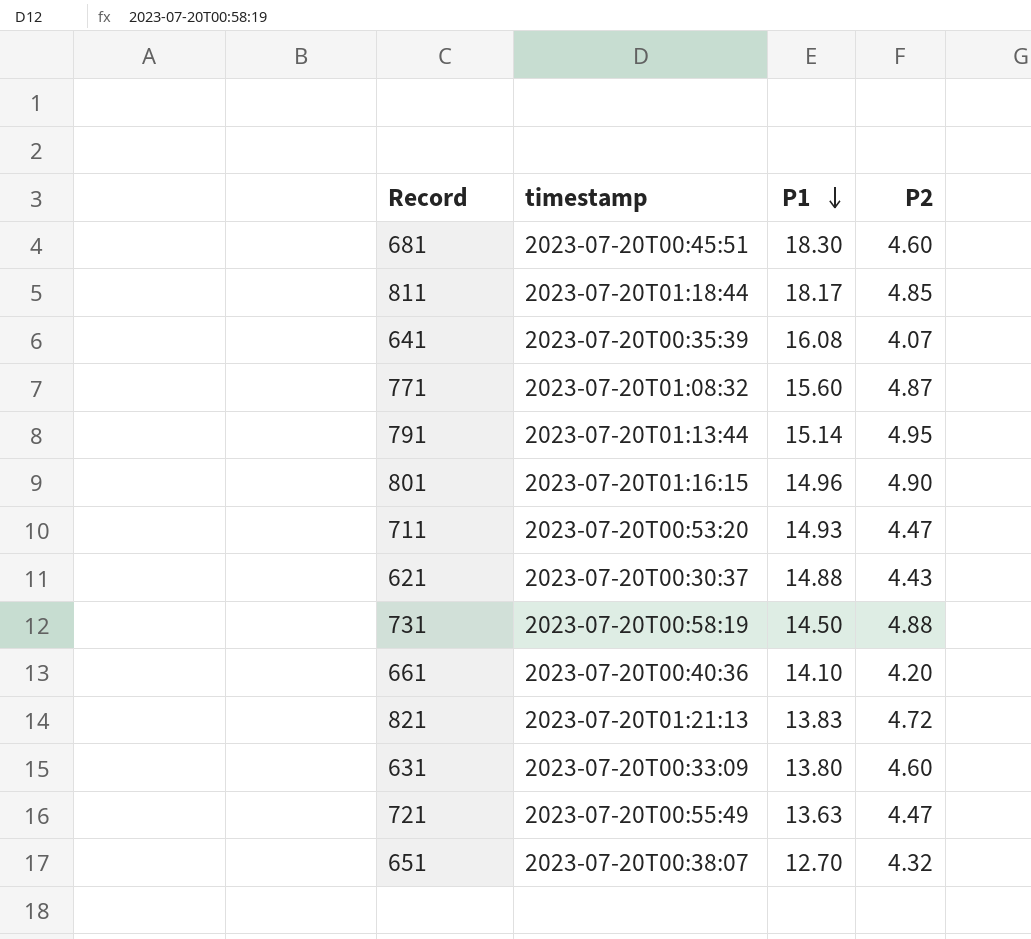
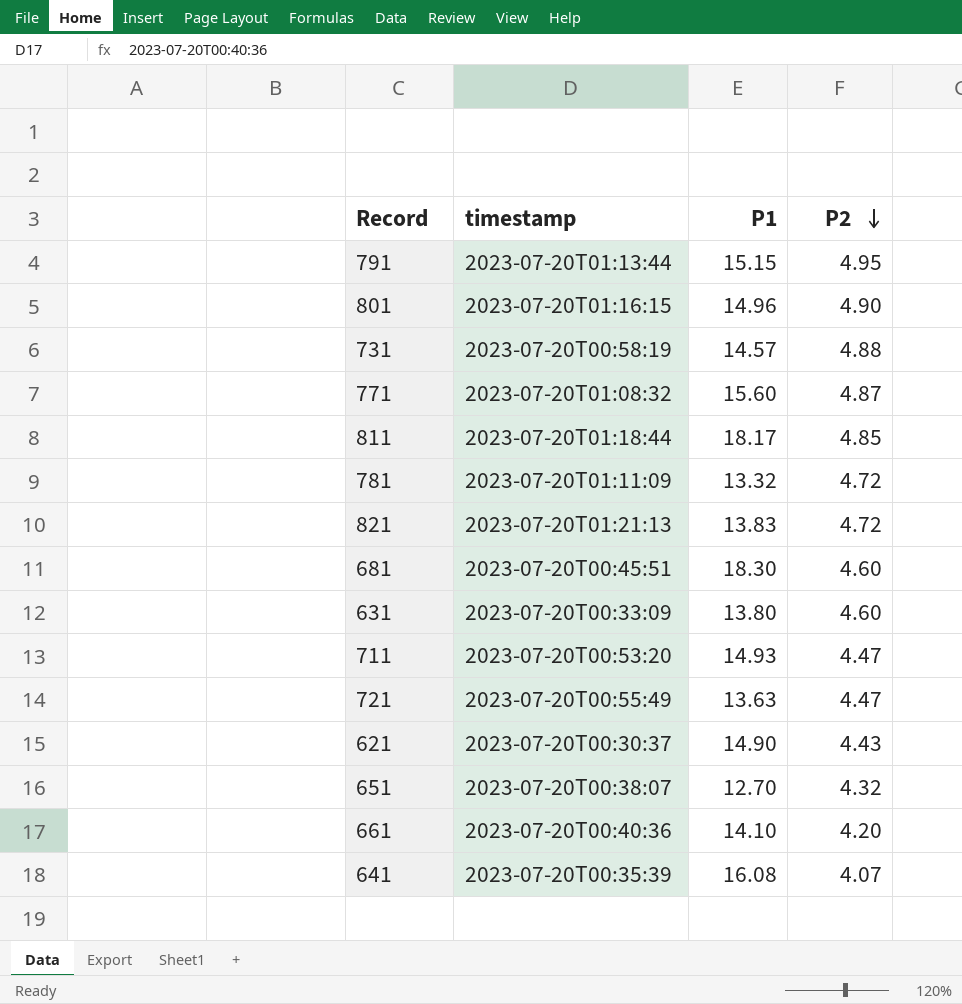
row order: P1 descending -> P2 descending
791 | P1: 15.14 -> 15.15
731 | P1: 14.50 -> 14.57
row 781: none -> 2023-07-20T01:11:09 | 13.32 | 4.72
621 | P1: 14.88 -> 14.90

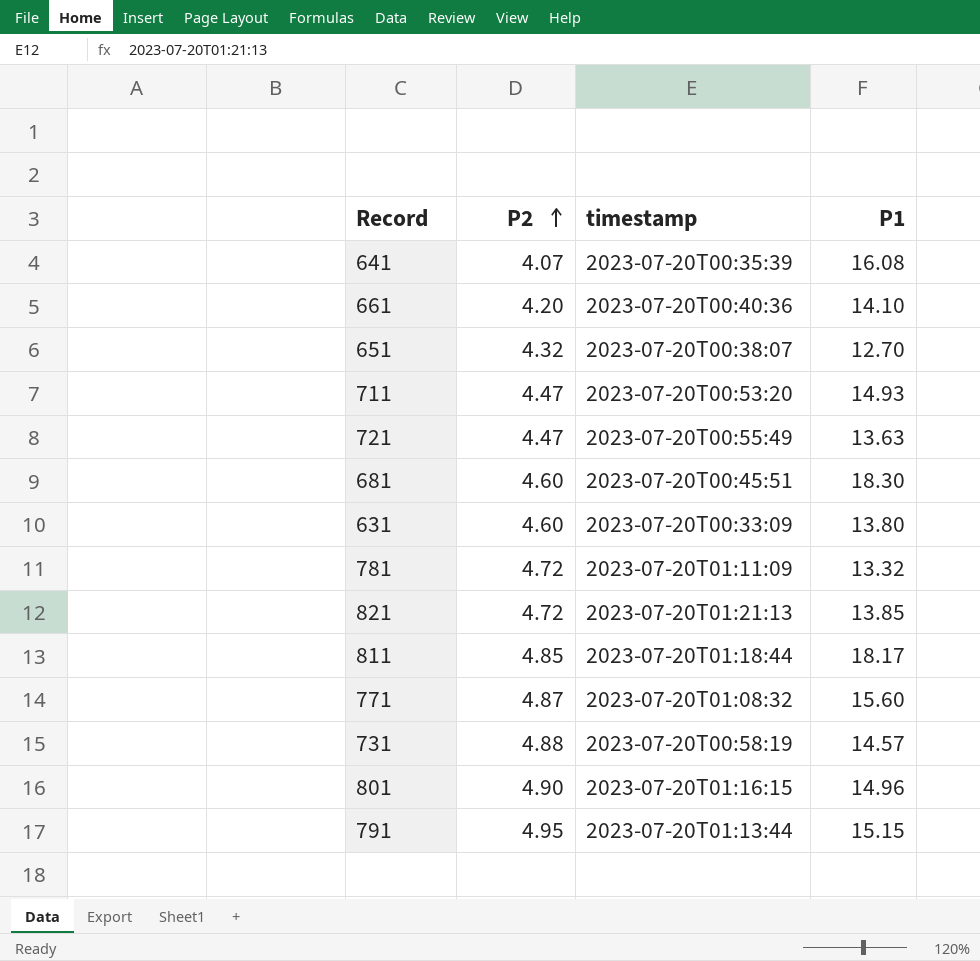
row order: P2 descending -> P2 ascending
column P2 | position: 4 -> 2
row 621: 2023-07-20T00:30:37 | 14.90 | 4.43 -> none
821 | P1: 13.83 -> 13.85

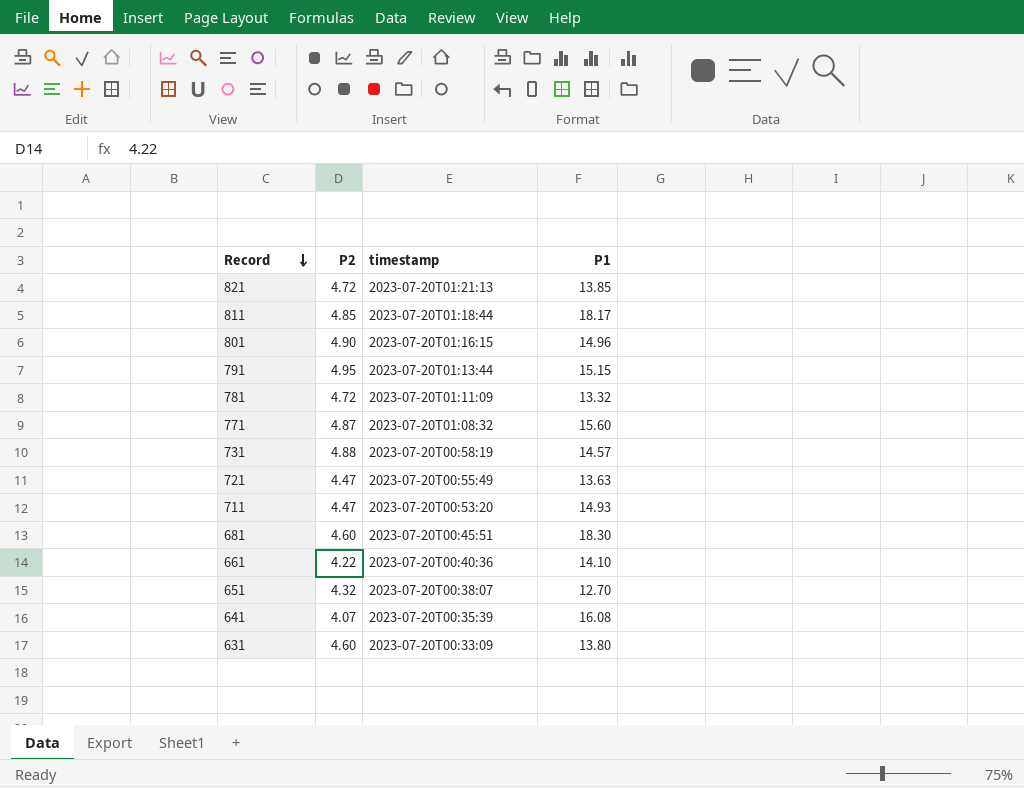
row order: P2 ascending -> Record descending
661 | P2: 4.20 -> 4.22

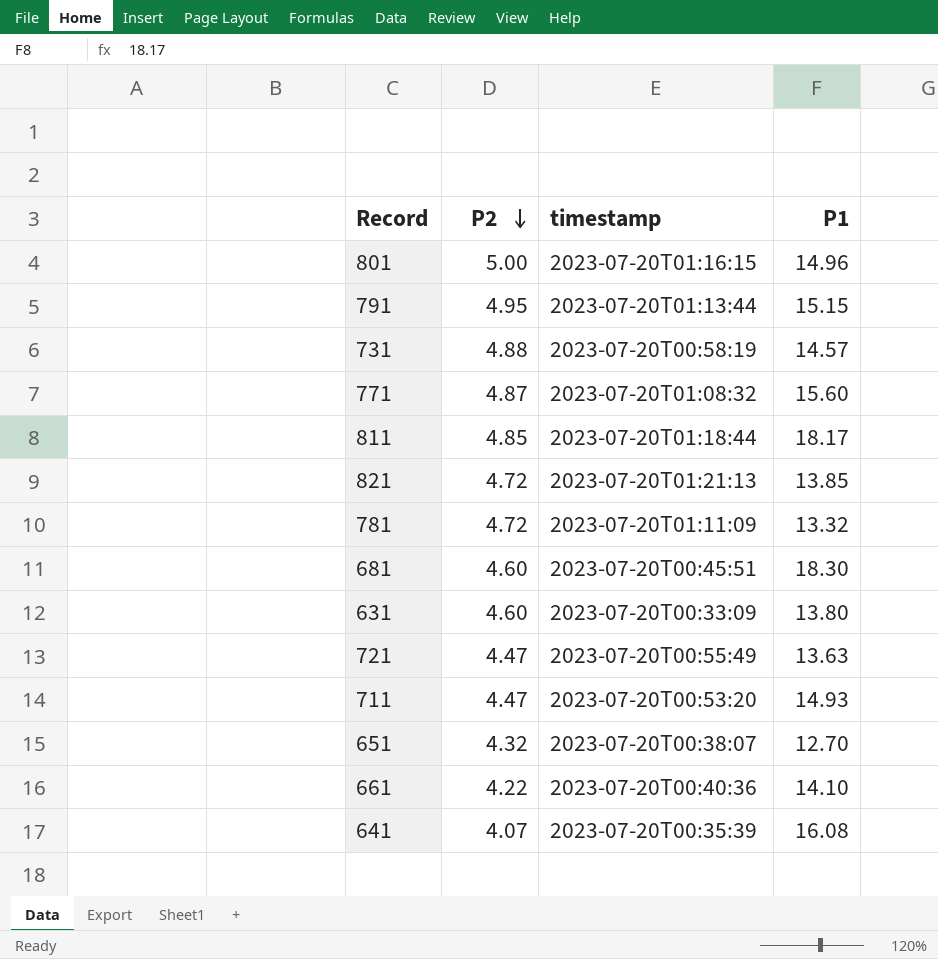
row order: Record descending -> P2 descending
801 | P2: 4.90 -> 5.00

